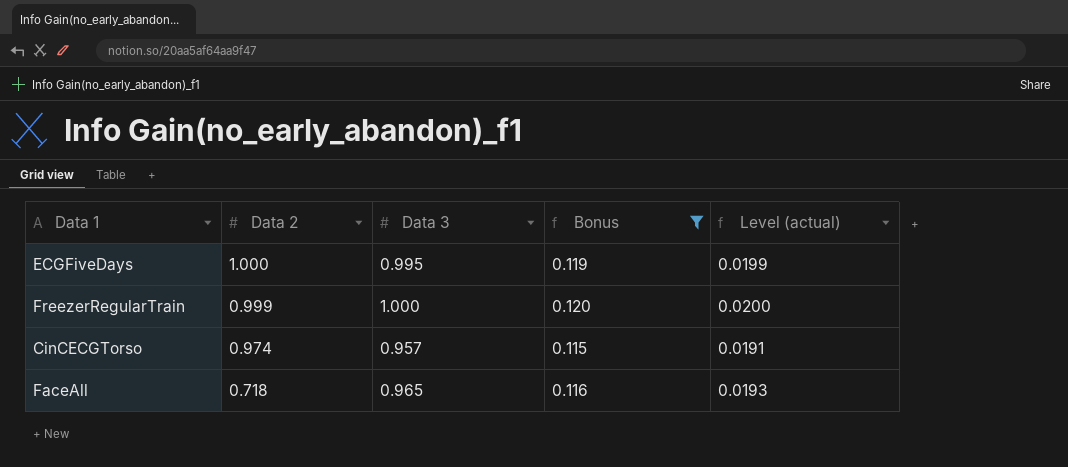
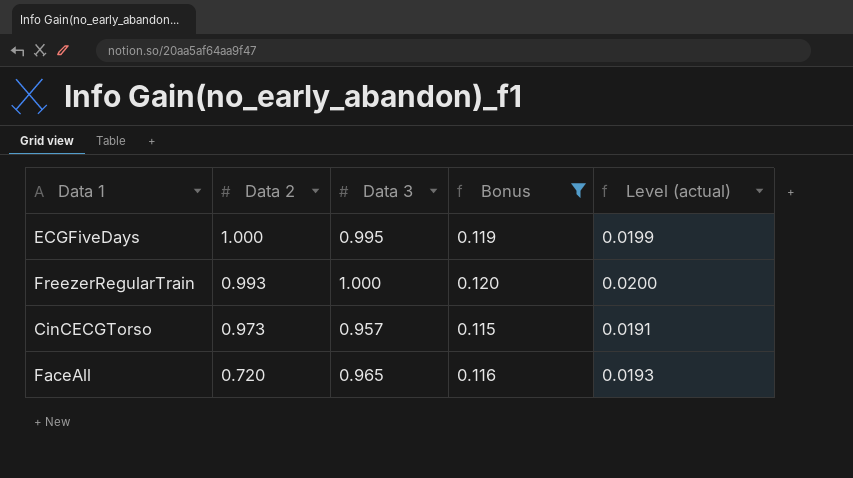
FreezerRegularTrain | Data 2: 0.999 -> 0.993
CinCECGTorso | Data 2: 0.974 -> 0.973
FaceAll | Data 2: 0.718 -> 0.720

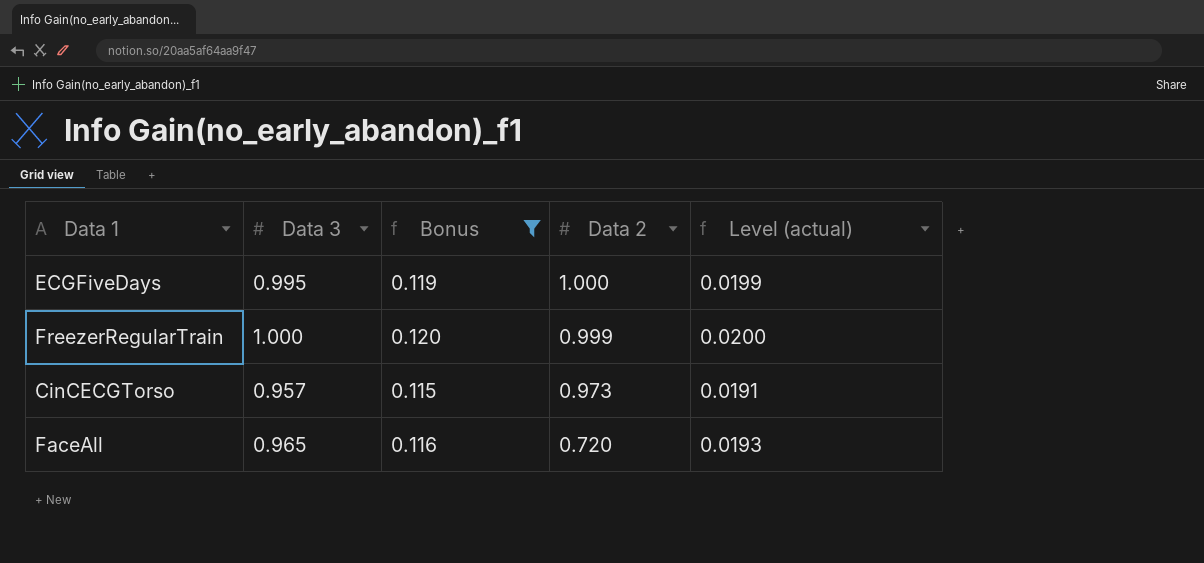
column Data 2 | position: 2 -> 4
FreezerRegularTrain | Data 2: 0.993 -> 0.999

